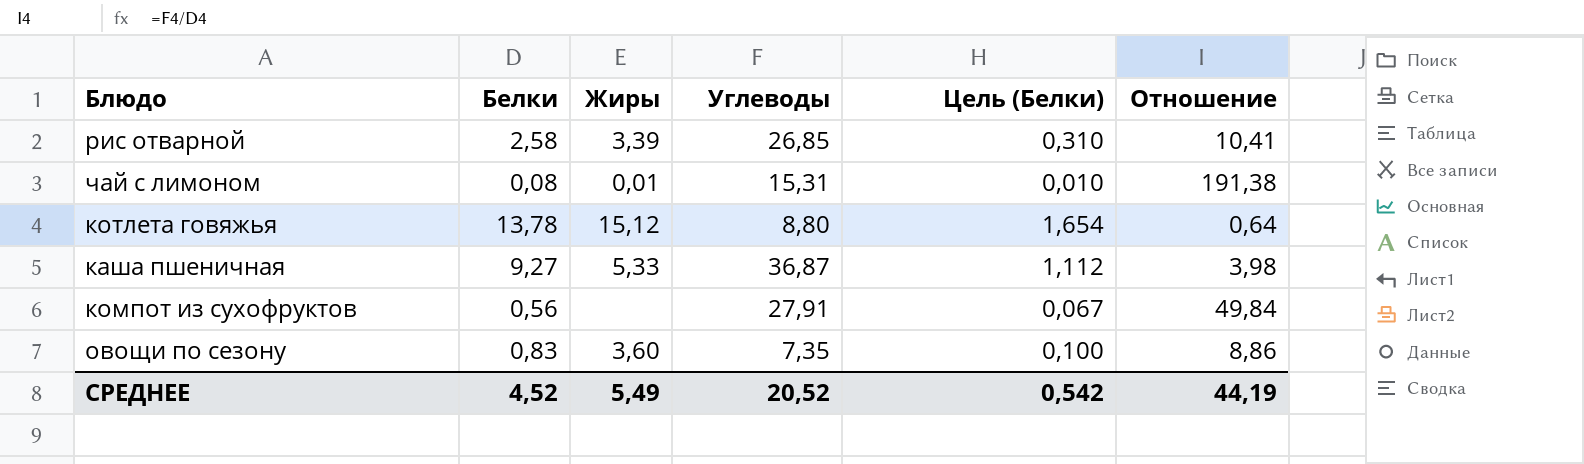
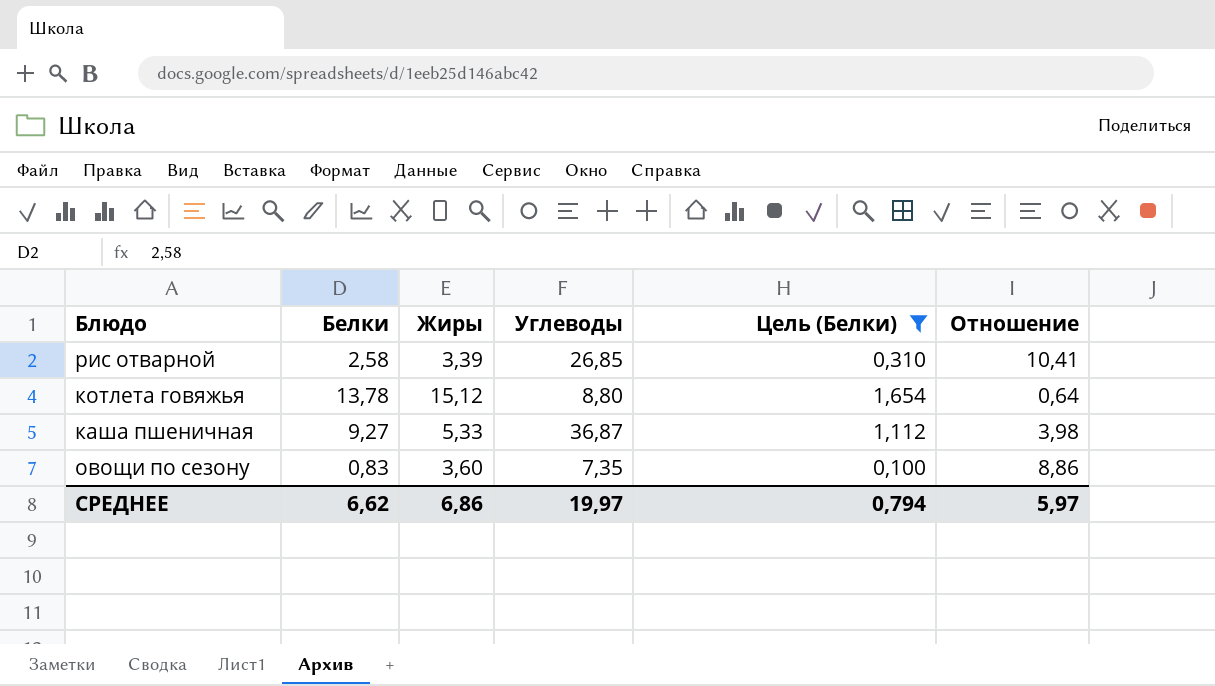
filter: none -> Цель (Белки) >= 0,100
СРЕДНЕЕ | Белки: 4,52 -> 6,62
СРЕДНЕЕ | Жиры: 5,49 -> 6,86
СРЕДНЕЕ | Углеводы: 20,52 -> 19,97
СРЕДНЕЕ | Цель (Белки): 0,542 -> 0,794
СРЕДНЕЕ | Отношение: 44,19 -> 5,97

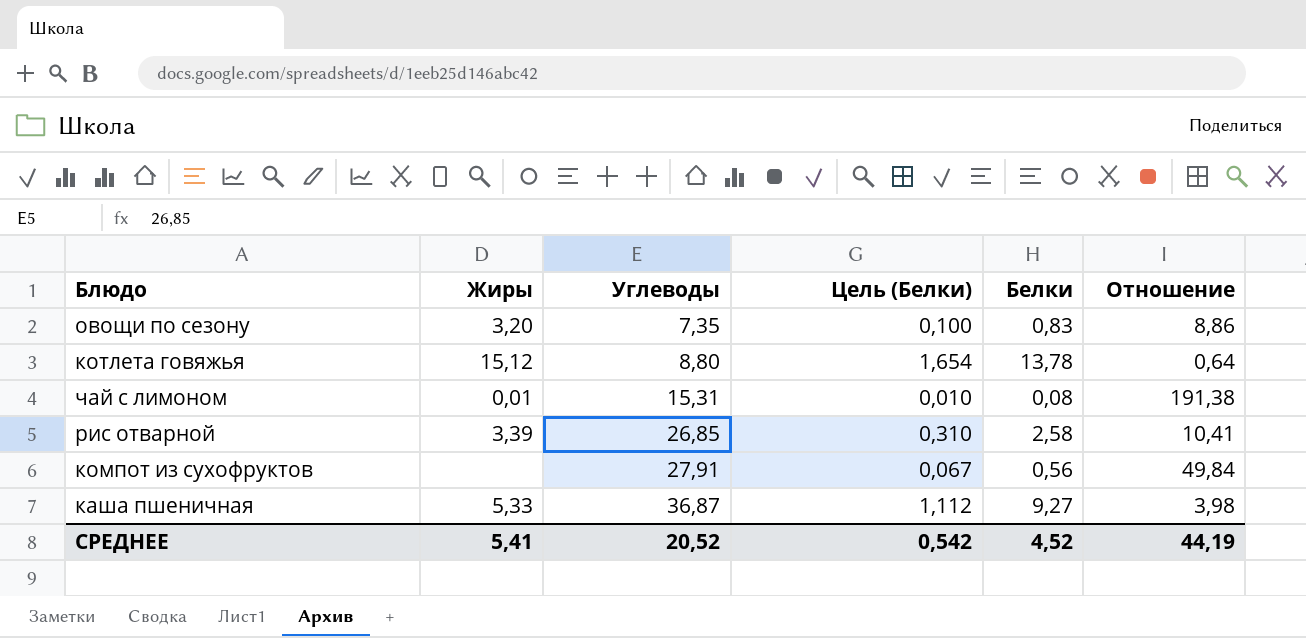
filter: Цель (Белки) >= 0,100 -> none
row order: none -> Углеводы ascending
column Белки | position: 2 -> 5
овощи по сезону | Жиры: 3,60 -> 3,20
СРЕДНЕЕ | Жиры: 6,86 -> 5,41
СРЕДНЕЕ | Углеводы: 19,97 -> 20,52
СРЕДНЕЕ | Цель (Белки): 0,794 -> 0,542
СРЕДНЕЕ | Белки: 6,62 -> 4,52
СРЕДНЕЕ | Отношение: 5,97 -> 44,19

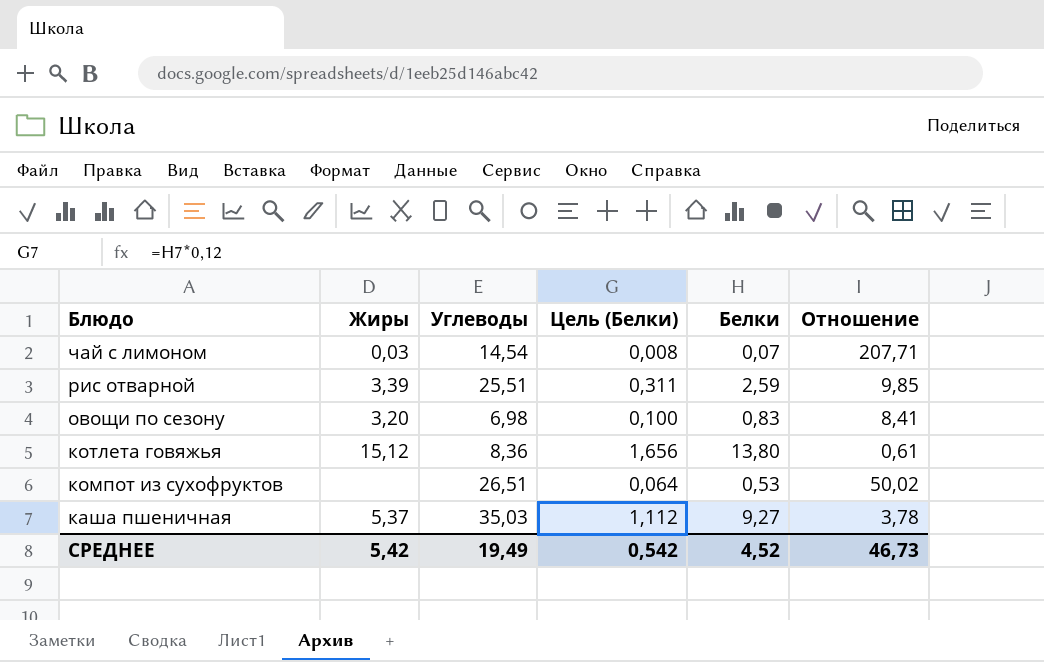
row order: Углеводы ascending -> Блюдо descending
чай с лимоном | Жиры: 0,01 -> 0,03
чай с лимоном | Углеводы: 15,31 -> 14,54
чай с лимоном | Цель (Белки): 0,010 -> 0,008
чай с лимоном | Белки: 0,08 -> 0,07
чай с лимоном | Отношение: 191,38 -> 207,71
рис отварной | Углеводы: 26,85 -> 25,51
рис отварной | Цель (Белки): 0,310 -> 0,311
рис отварной | Белки: 2,58 -> 2,59
рис отварной | Отношение: 10,41 -> 9,85
овощи по сезону | Углеводы: 7,35 -> 6,98
овощи по сезону | Отношение: 8,86 -> 8,41
котлета говяжья | Углеводы: 8,80 -> 8,36
котлета говяжья | Цель (Белки): 1,654 -> 1,656
котлета говяжья | Белки: 13,78 -> 13,80
котлета говяжья | Отношение: 0,64 -> 0,61
компот из сухофруктов | Углеводы: 27,91 -> 26,51
компот из сухофруктов | Цель (Белки): 0,067 -> 0,064
компот из сухофруктов | Белки: 0,56 -> 0,53
компот из сухофруктов | Отношение: 49,84 -> 50,02
каша пшеничная | Жиры: 5,33 -> 5,37
каша пшеничная | Углеводы: 36,87 -> 35,03
каша пшеничная | Отношение: 3,98 -> 3,78
СРЕДНЕЕ | Жиры: 5,41 -> 5,42
СРЕДНЕЕ | Углеводы: 20,52 -> 19,49
СРЕДНЕЕ | Отношение: 44,19 -> 46,73

